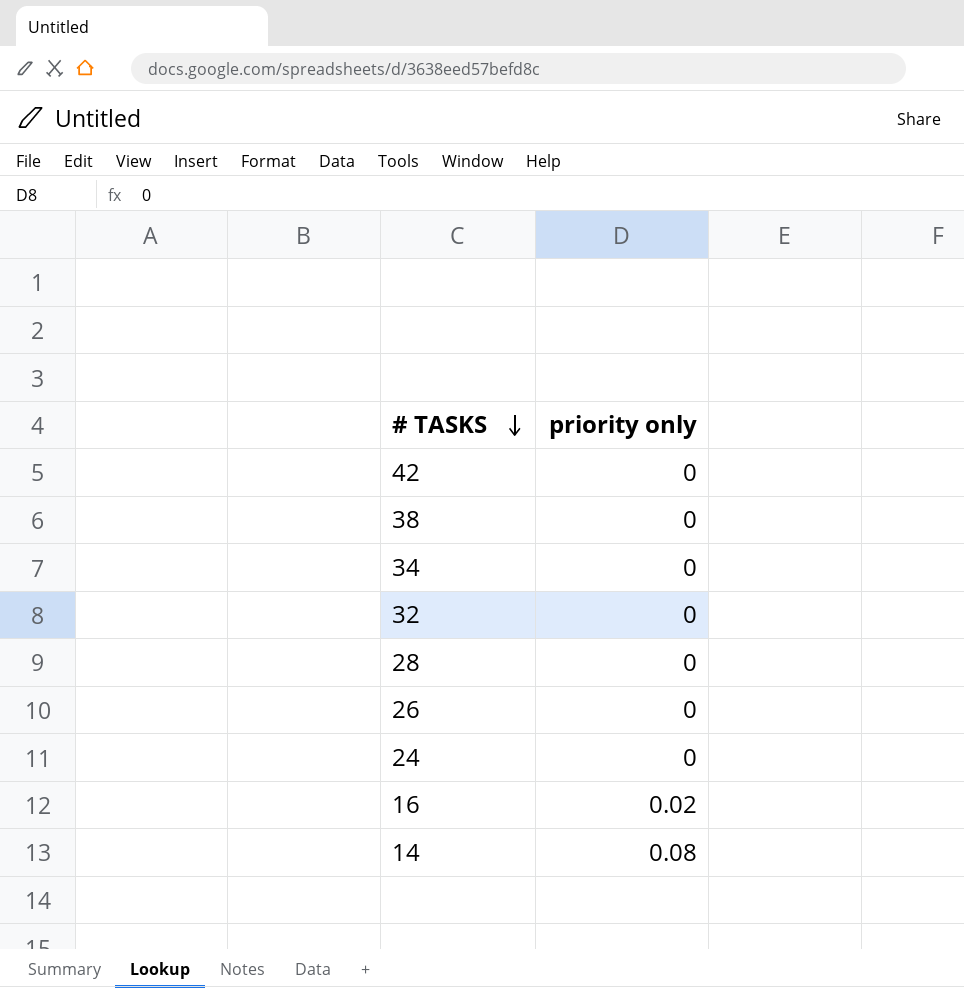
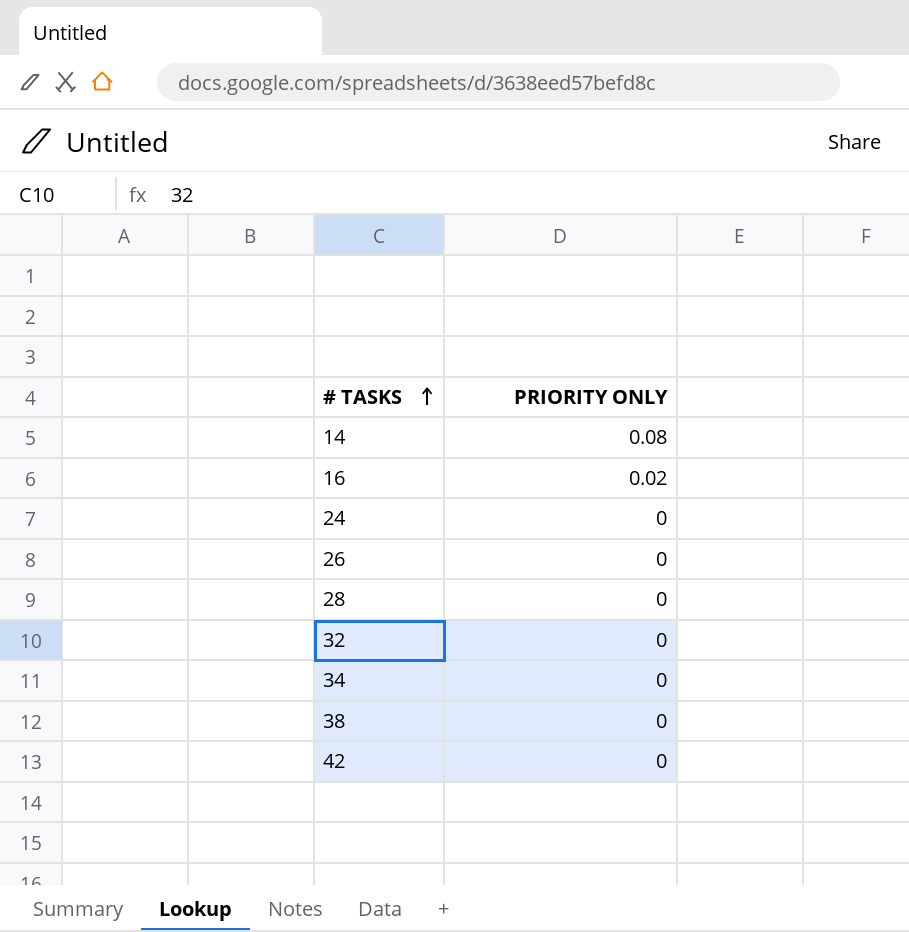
row order: # TASKS descending -> # TASKS ascending
column name: priority only -> PRIORITY ONLY

